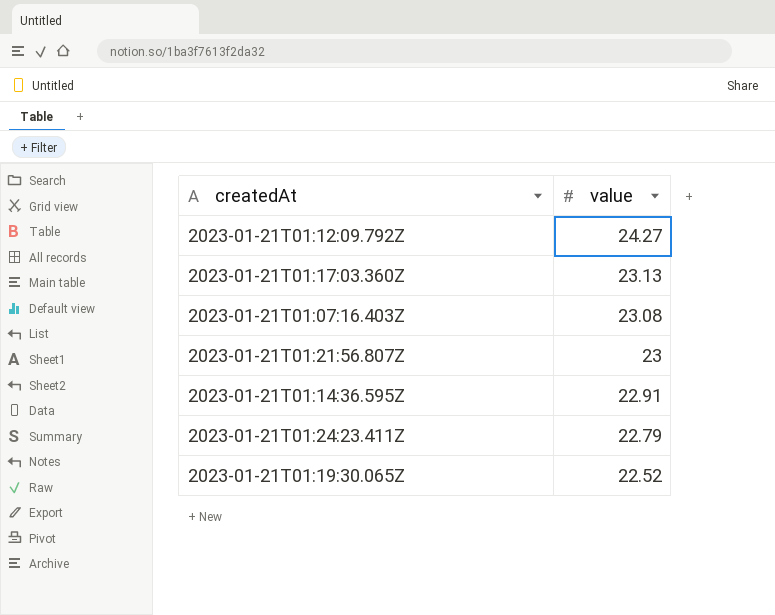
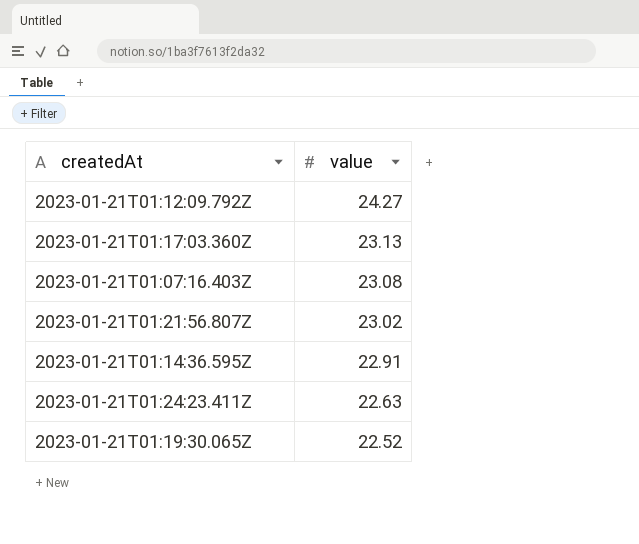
2023-01-21T01:21:56.807Z | value: 23 -> 23.02
2023-01-21T01:24:23.411Z | value: 22.79 -> 22.63

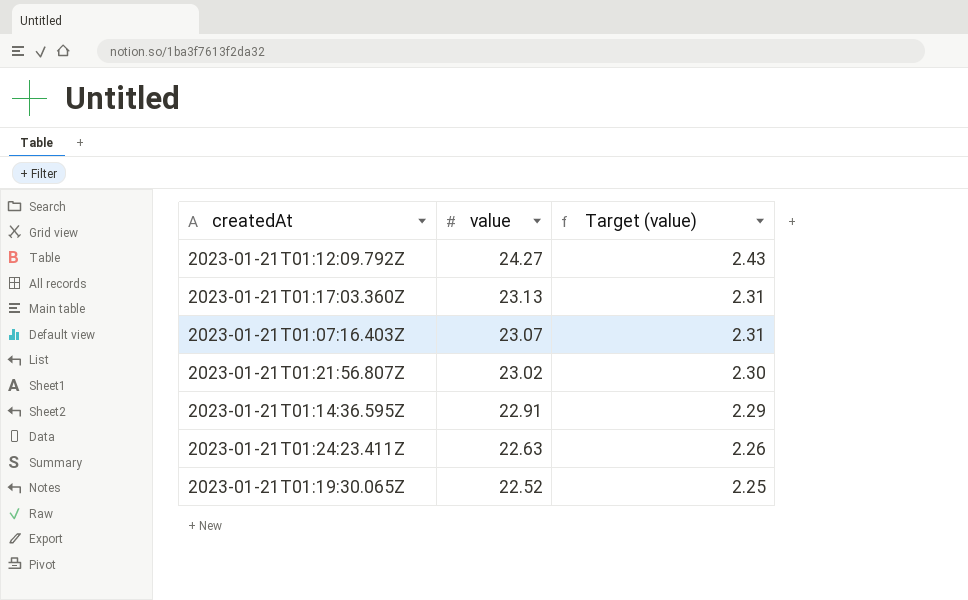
column Target (value) | formula: none -> [value] * 0.1
2023-01-21T01:07:16.403Z | value: 23.08 -> 23.07

